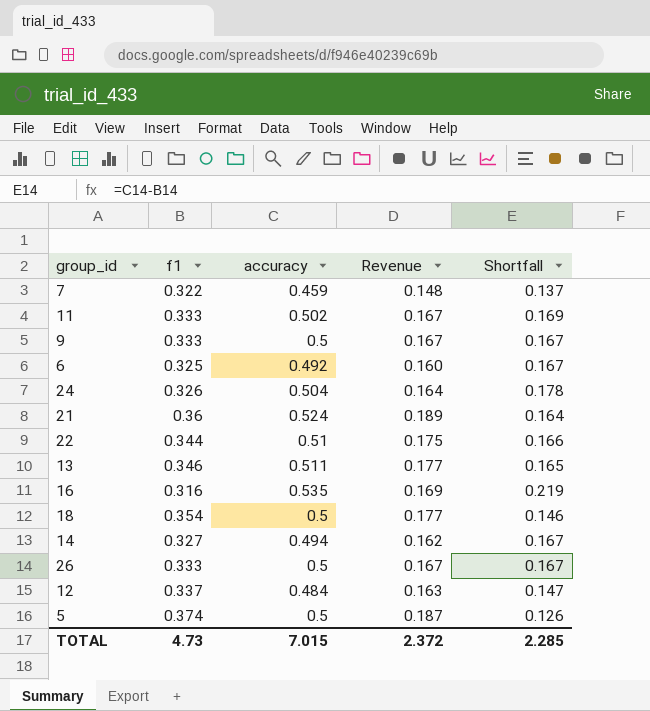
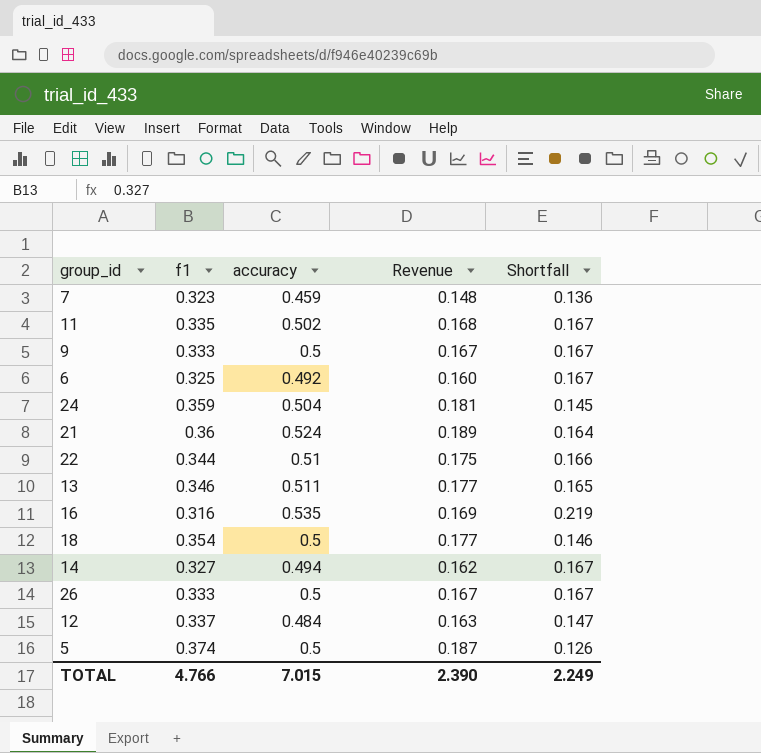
7 | f1: 0.322 -> 0.323
7 | Shortfall: 0.137 -> 0.136
11 | f1: 0.333 -> 0.335
11 | Revenue: 0.167 -> 0.168
11 | Shortfall: 0.169 -> 0.167
24 | f1: 0.326 -> 0.359
24 | Revenue: 0.164 -> 0.181
24 | Shortfall: 0.178 -> 0.145
TOTAL | f1: 4.73 -> 4.766
TOTAL | Revenue: 2.372 -> 2.390
TOTAL | Shortfall: 2.285 -> 2.249

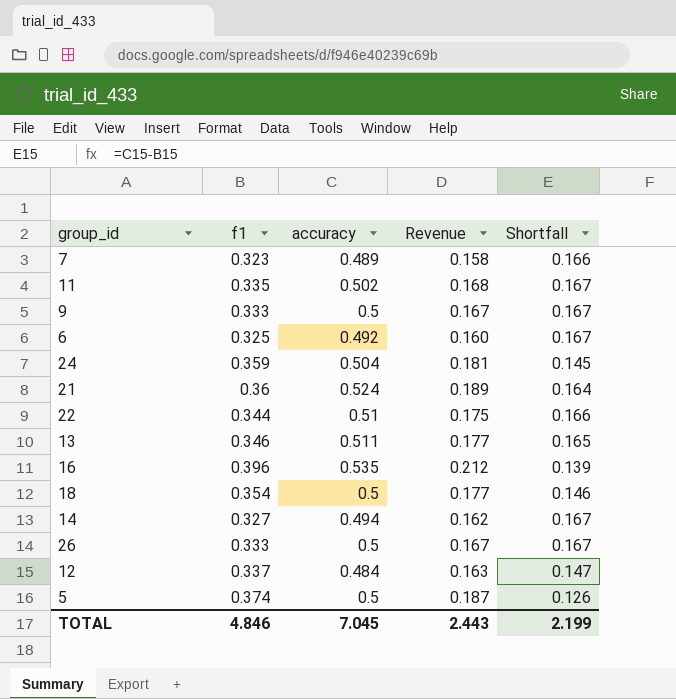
7 | accuracy: 0.459 -> 0.489
7 | Revenue: 0.148 -> 0.158
7 | Shortfall: 0.136 -> 0.166
16 | f1: 0.316 -> 0.396
16 | Revenue: 0.169 -> 0.212
16 | Shortfall: 0.219 -> 0.139
TOTAL | f1: 4.766 -> 4.846
TOTAL | accuracy: 7.015 -> 7.045
TOTAL | Revenue: 2.390 -> 2.443
TOTAL | Shortfall: 2.249 -> 2.199

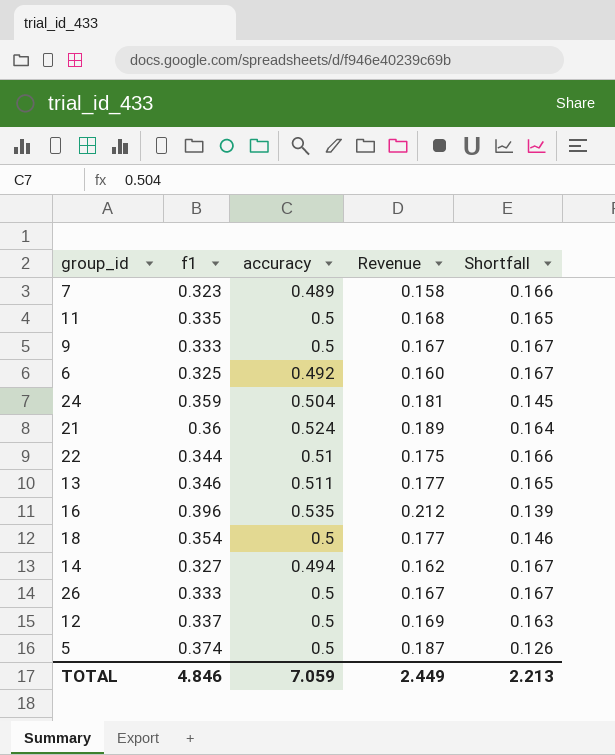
11 | accuracy: 0.502 -> 0.5
11 | Shortfall: 0.167 -> 0.165
12 | accuracy: 0.484 -> 0.5
12 | Revenue: 0.163 -> 0.169
12 | Shortfall: 0.147 -> 0.163
TOTAL | accuracy: 7.045 -> 7.059
TOTAL | Revenue: 2.443 -> 2.449
TOTAL | Shortfall: 2.199 -> 2.213

